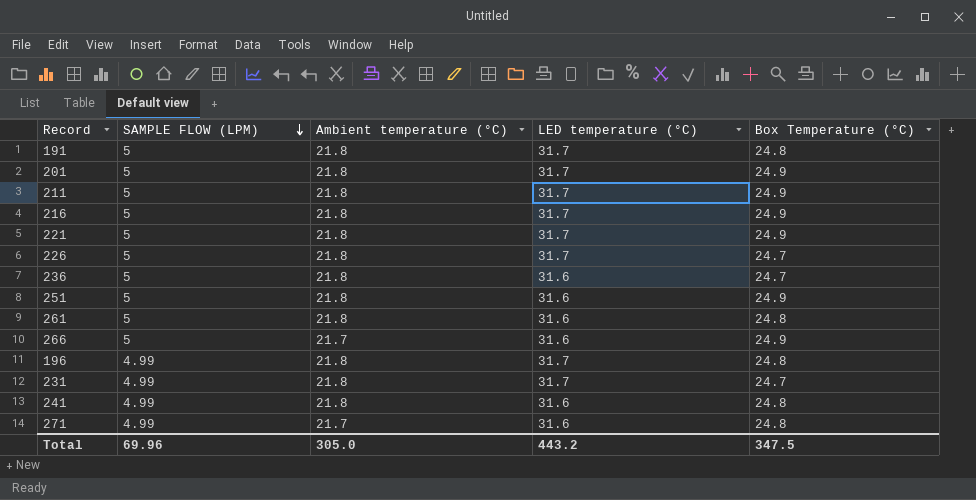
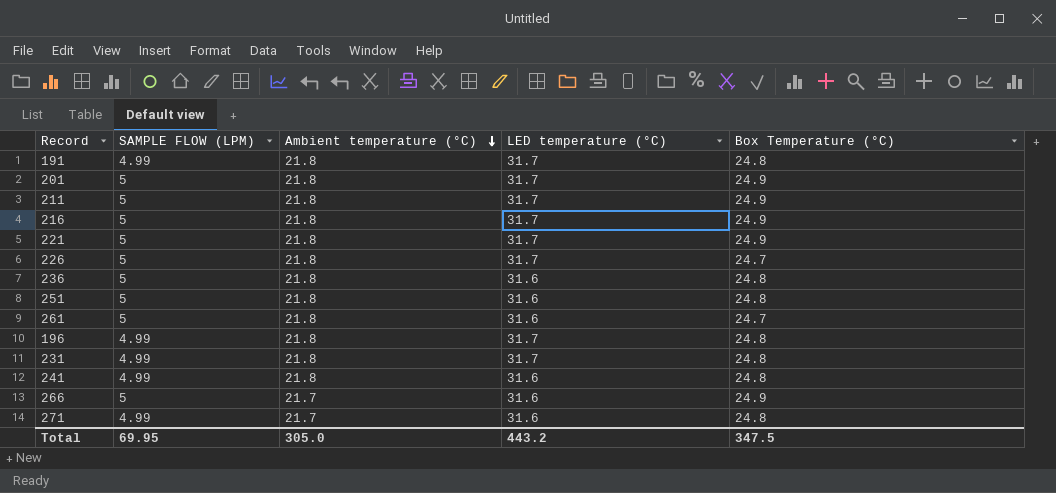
row order: SAMPLE FLOW (LPM) descending -> Ambient temperature (°C) descending
191 | SAMPLE FLOW (LPM): 5 -> 4.99
236 | Box Temperature (°C): 24.7 -> 24.8
251 | Box Temperature (°C): 24.9 -> 24.8
261 | Box Temperature (°C): 24.8 -> 24.7
231 | Box Temperature (°C): 24.7 -> 24.8
Total | SAMPLE FLOW (LPM): 69.96 -> 69.95

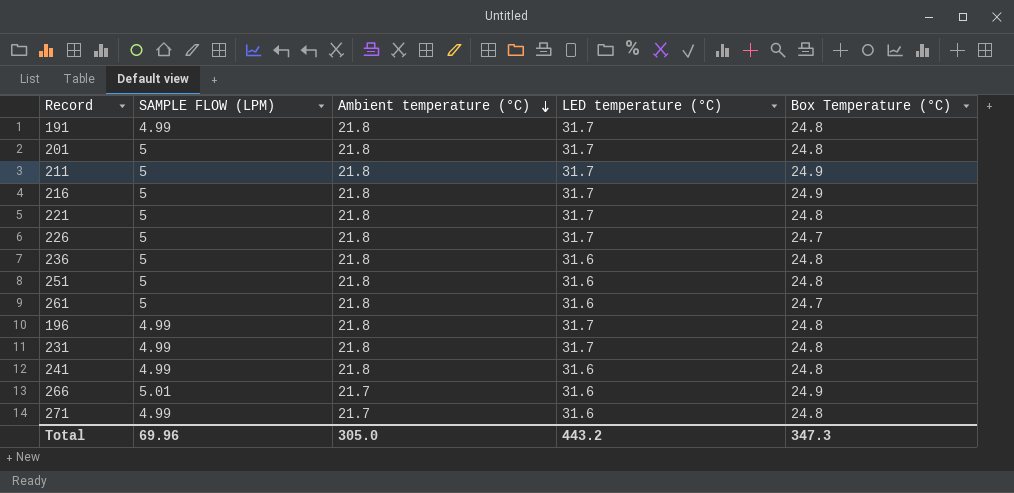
201 | Box Temperature (°C): 24.9 -> 24.8
221 | Box Temperature (°C): 24.9 -> 24.8
266 | SAMPLE FLOW (LPM): 5 -> 5.01
Total | SAMPLE FLOW (LPM): 69.95 -> 69.96
Total | Box Temperature (°C): 347.5 -> 347.3

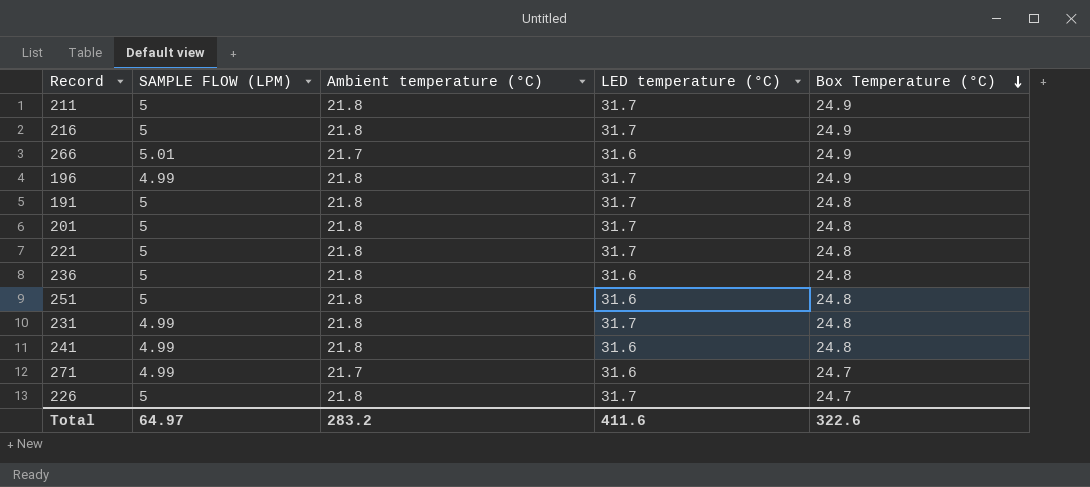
row order: Ambient temperature (°C) descending -> Box Temperature (°C) descending
row 261: 5 | 21.8 | 31.6 | 24.7 -> none
196 | Box Temperature (°C): 24.8 -> 24.9
191 | SAMPLE FLOW (LPM): 4.99 -> 5
271 | Box Temperature (°C): 24.8 -> 24.7
Total | SAMPLE FLOW (LPM): 69.96 -> 64.97
Total | Ambient temperature (°C): 305.0 -> 283.2
Total | LED temperature (°C): 443.2 -> 411.6
Total | Box Temperature (°C): 347.3 -> 322.6

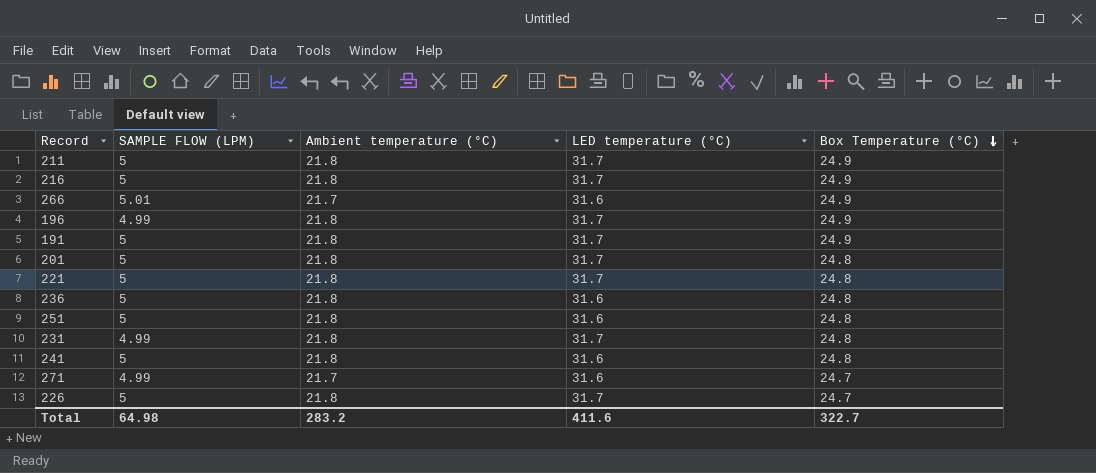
191 | Box Temperature (°C): 24.8 -> 24.9
241 | SAMPLE FLOW (LPM): 4.99 -> 5
Total | SAMPLE FLOW (LPM): 64.97 -> 64.98
Total | Box Temperature (°C): 322.6 -> 322.7

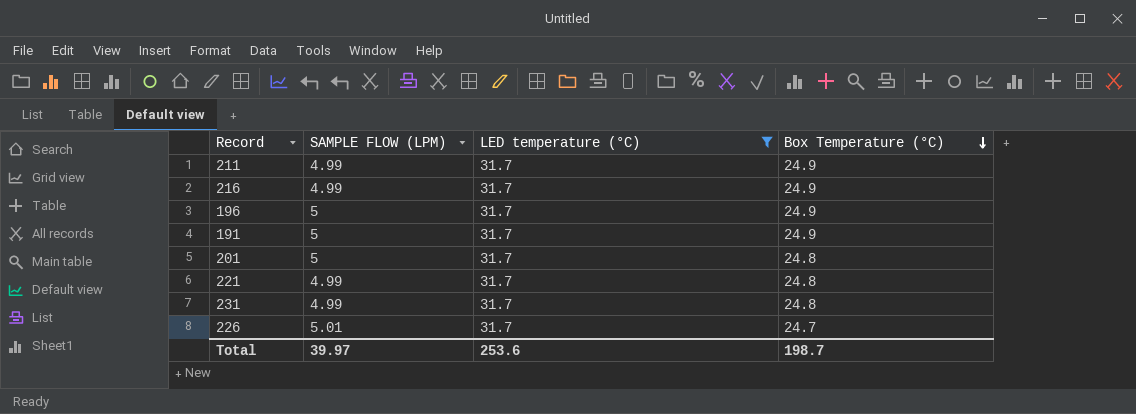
filter: none -> LED temperature (°C) = 31.7
column Ambient temperature (°C) | position: 3 -> none
211 | SAMPLE FLOW (LPM): 5 -> 4.99
216 | SAMPLE FLOW (LPM): 5 -> 4.99
196 | SAMPLE FLOW (LPM): 4.99 -> 5
221 | SAMPLE FLOW (LPM): 5 -> 4.99
226 | SAMPLE FLOW (LPM): 5 -> 5.01
Total | SAMPLE FLOW (LPM): 64.98 -> 39.97
Total | LED temperature (°C): 411.6 -> 253.6
Total | Box Temperature (°C): 322.7 -> 198.7

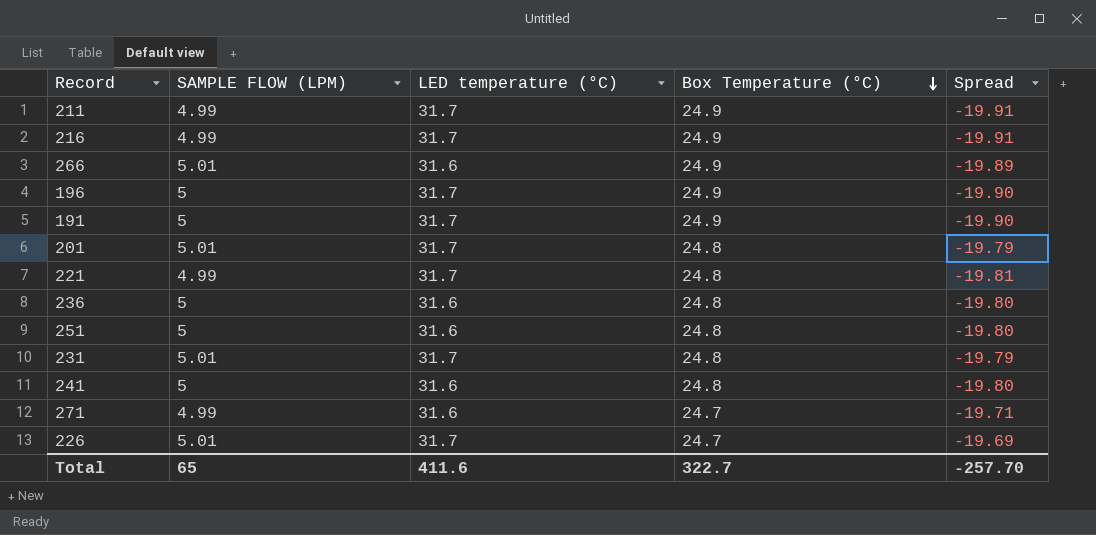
filter: LED temperature (°C) = 31.7 -> none
column Spread | formula: none -> [SAMPLE FLOW (LPM)] - [Box Temperature (°C)]
201 | SAMPLE FLOW (LPM): 5 -> 5.01
231 | SAMPLE FLOW (LPM): 4.99 -> 5.01
Total | SAMPLE FLOW (LPM): 39.97 -> 65
Total | LED temperature (°C): 253.6 -> 411.6
Total | Box Temperature (°C): 198.7 -> 322.7

